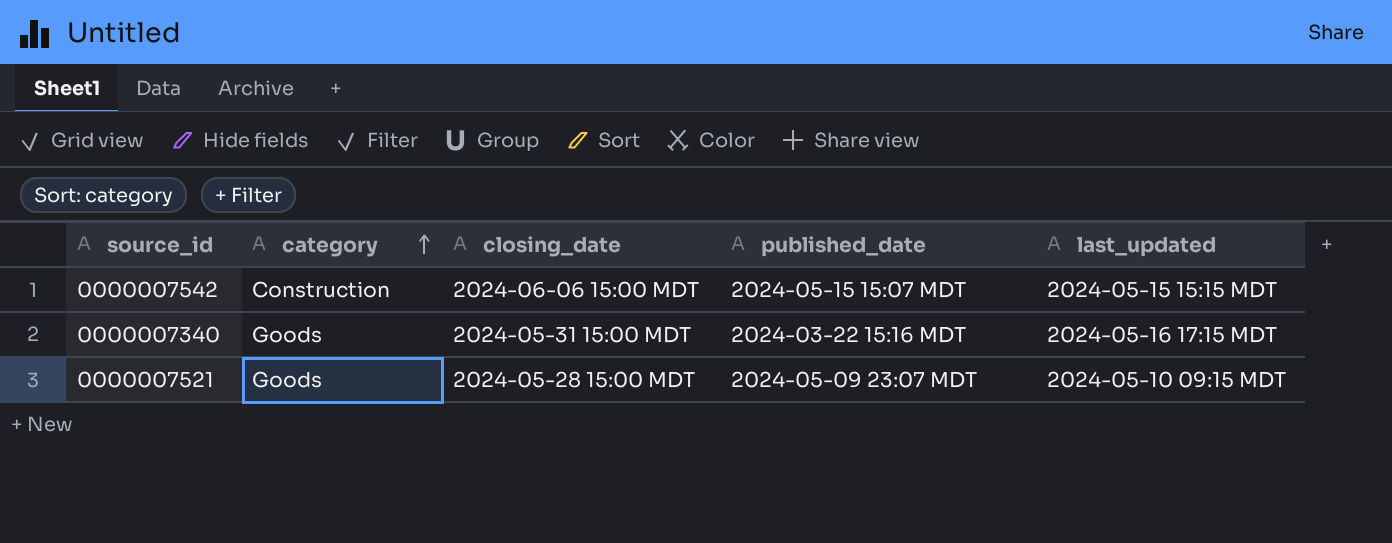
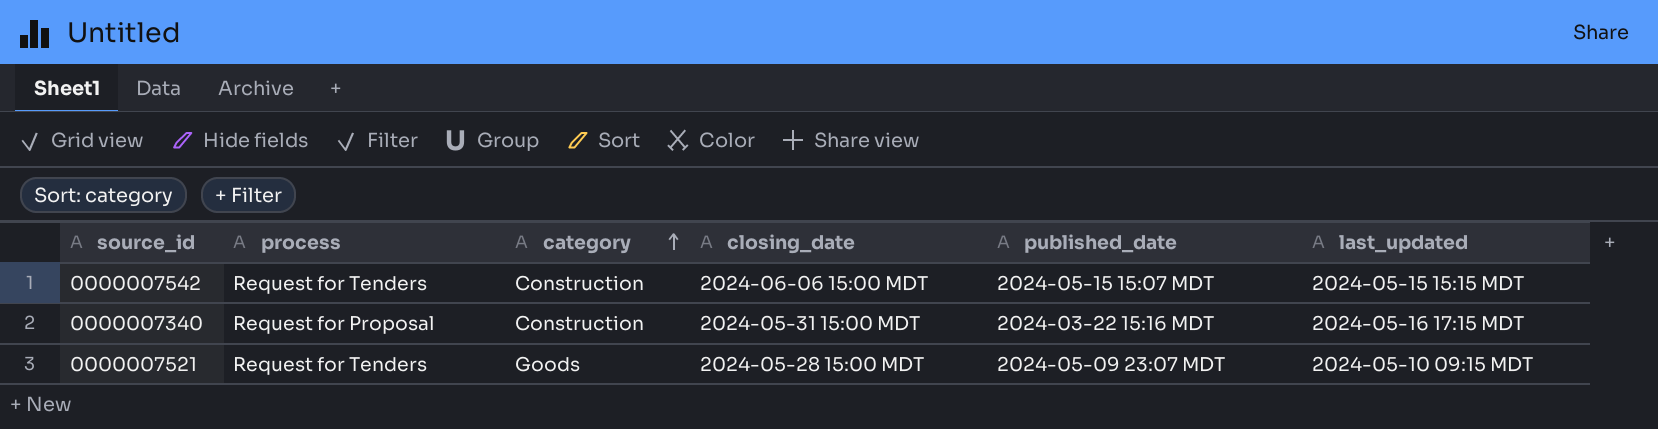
column process | position: none -> 2
0000007340 | category: Goods -> Construction

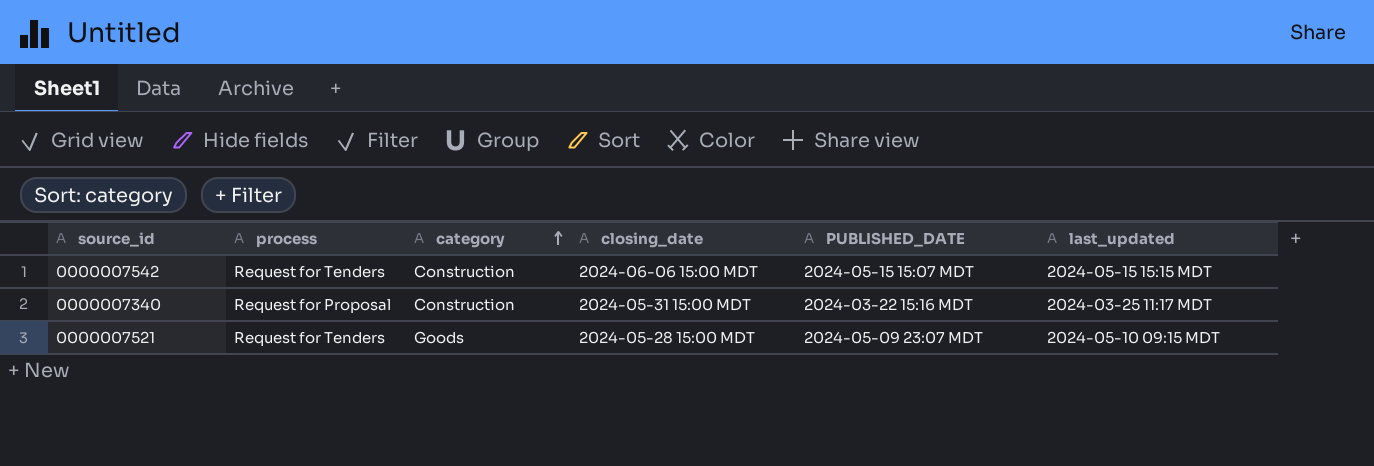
column name: published_date -> PUBLISHED_DATE
0000007340 | last_updated: 2024-05-16 17:15 MDT -> 2024-03-25 11:17 MDT

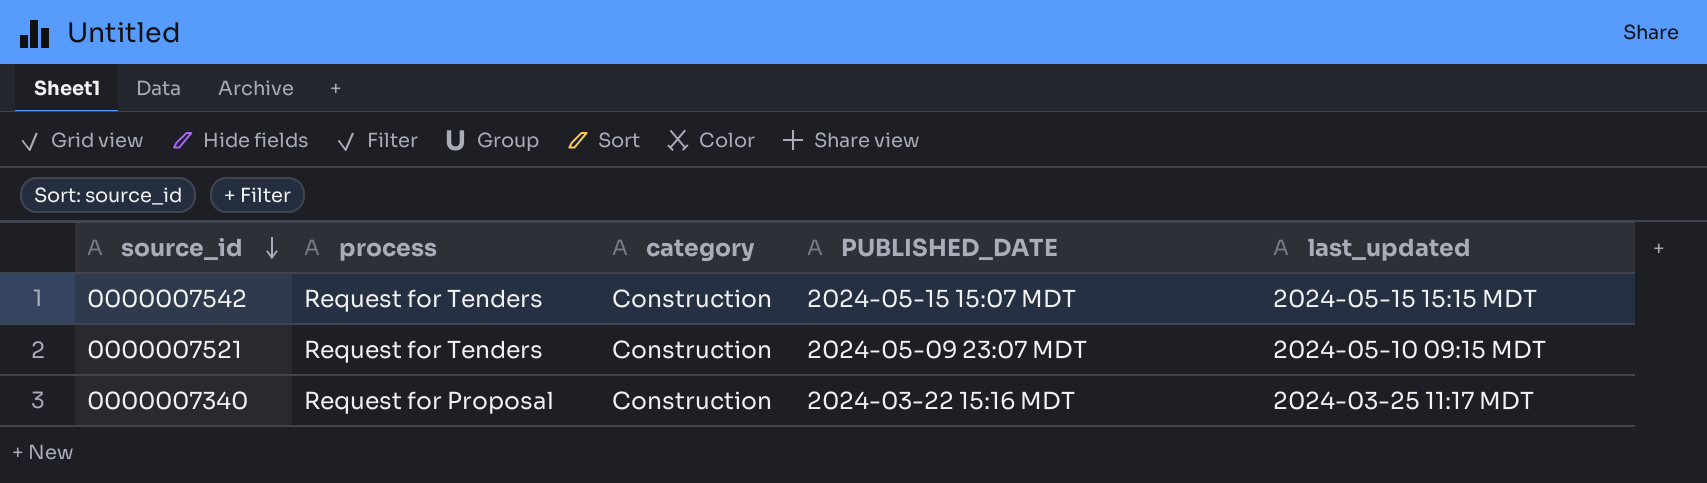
row order: category ascending -> source_id descending
column closing_date | position: 4 -> none
0000007521 | category: Goods -> Construction

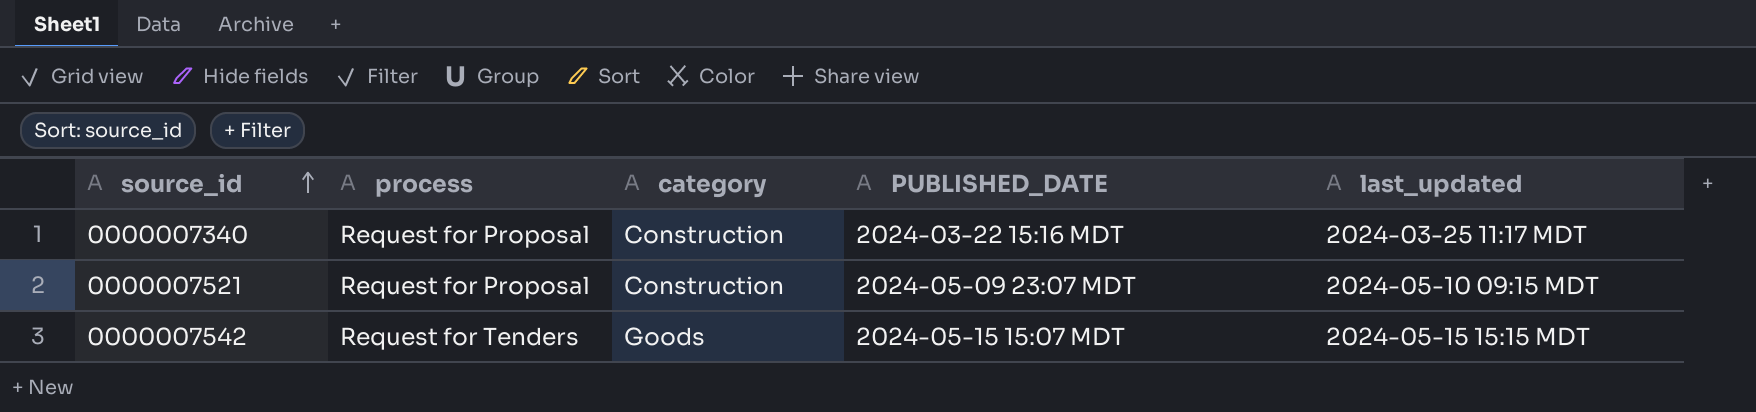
row order: source_id descending -> source_id ascending
0000007521 | process: Request for Tenders -> Request for Proposal
0000007542 | category: Construction -> Goods

